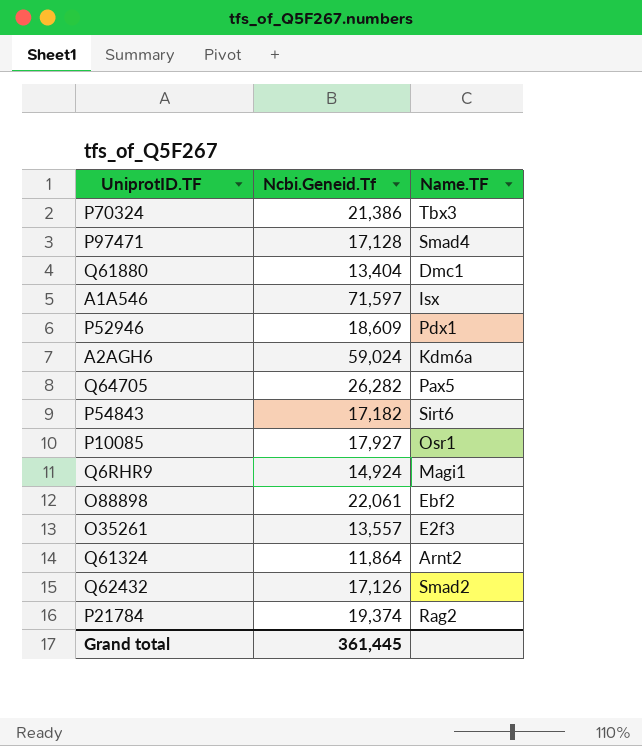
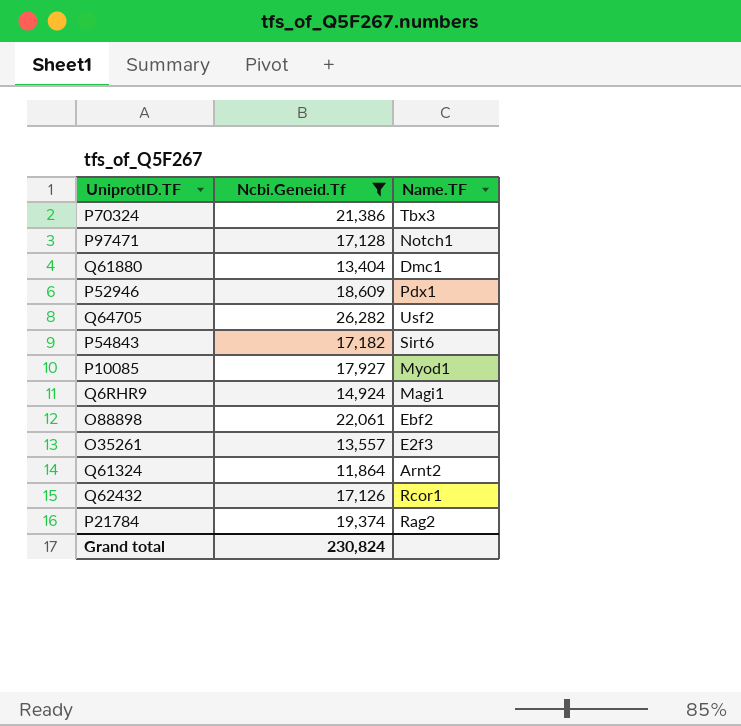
filter: none -> Ncbi.Geneid.Tf <= 26,282
P97471 | Name.TF: Smad4 -> Notch1
Q64705 | Name.TF: Pax5 -> Usf2
P10085 | Name.TF: Osr1 -> Myod1
Q62432 | Name.TF: Smad2 -> Rcor1
Grand total | Ncbi.Geneid.Tf: 361,445 -> 230,824

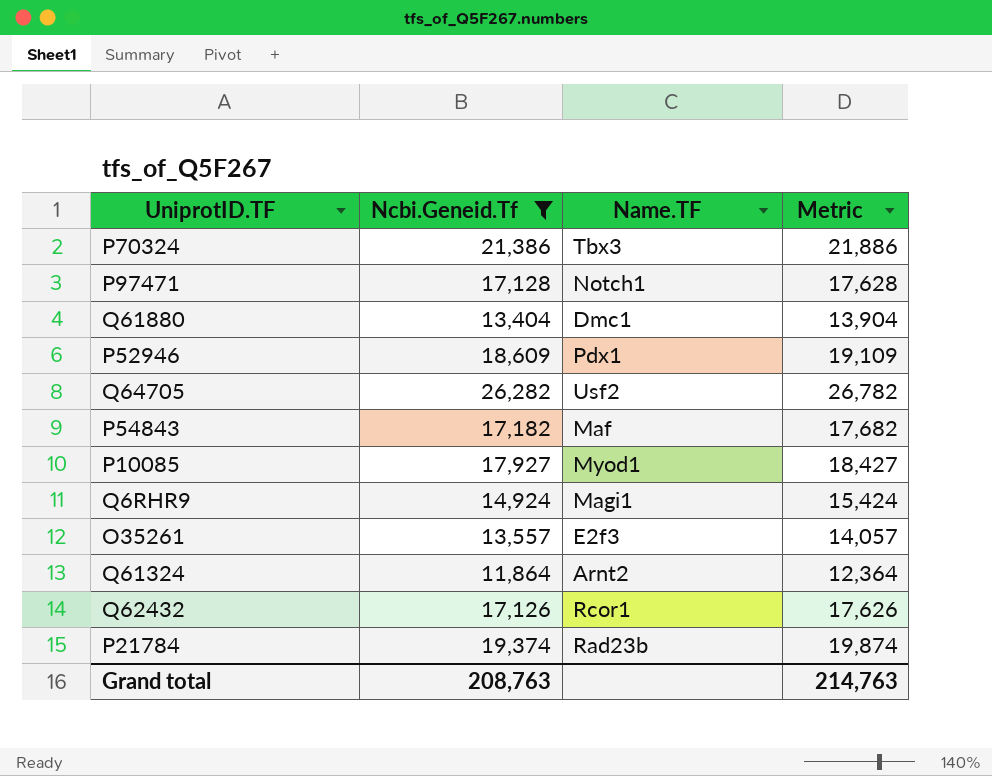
column Metric | formula: none -> [Ncbi.Geneid.Tf] + 500
row O88898: 22,061 | Ebf2 -> none
P54843 | Name.TF: Sirt6 -> Maf
P21784 | Name.TF: Rag2 -> Rad23b
Grand total | Ncbi.Geneid.Tf: 230,824 -> 208,763

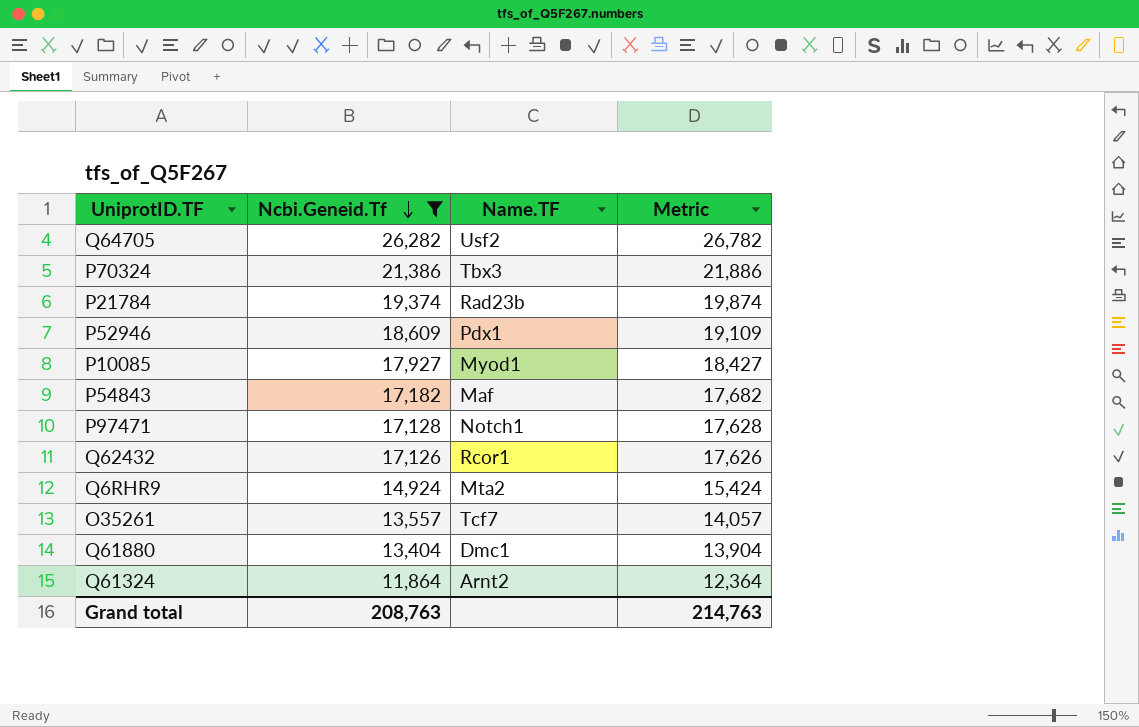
row order: none -> Ncbi.Geneid.Tf descending
Q6RHR9 | Name.TF: Magi1 -> Mta2
O35261 | Name.TF: E2f3 -> Tcf7

